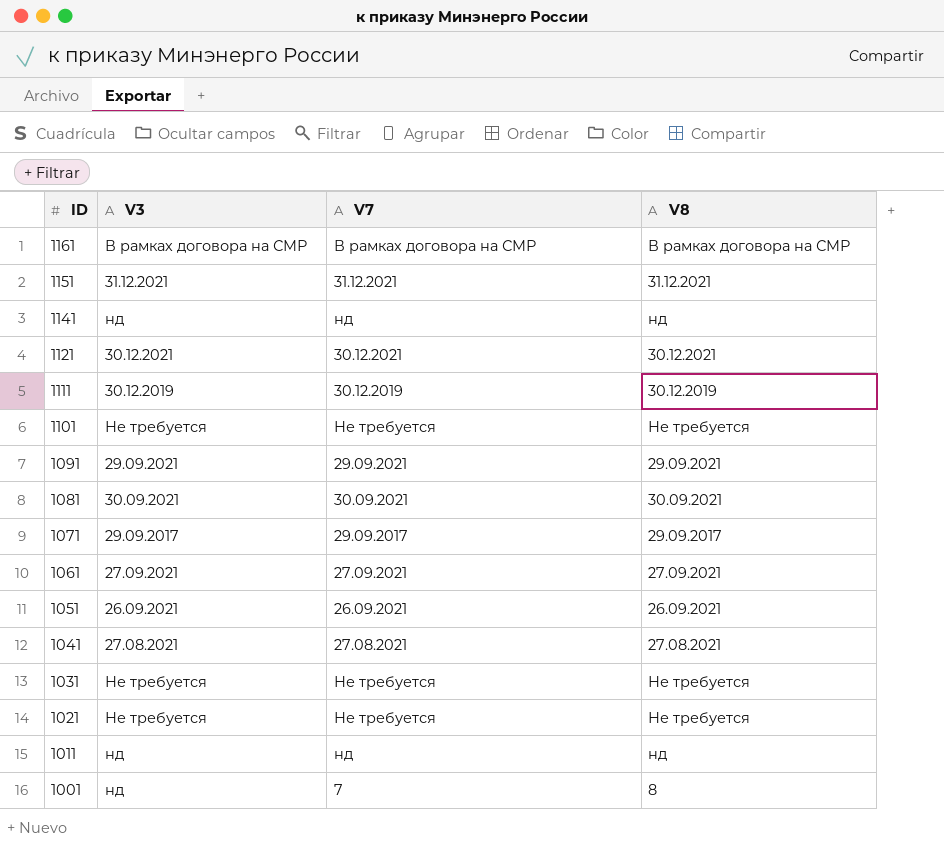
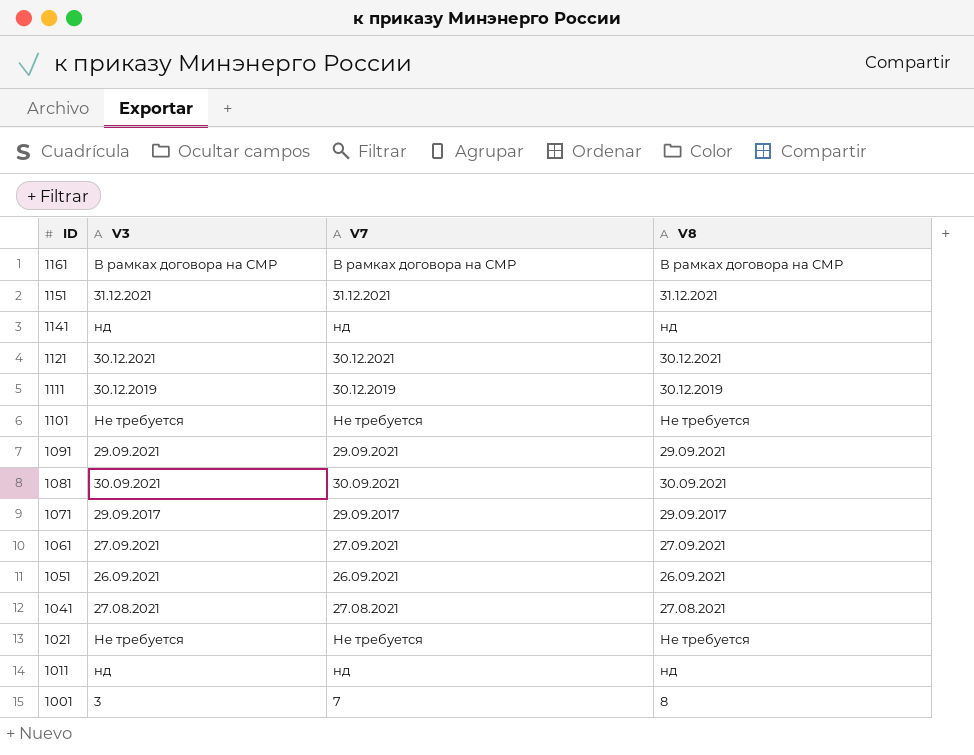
row 1031: Не требуется | Не требуется | Не требуется -> none
1001 | V3: нд -> 3

